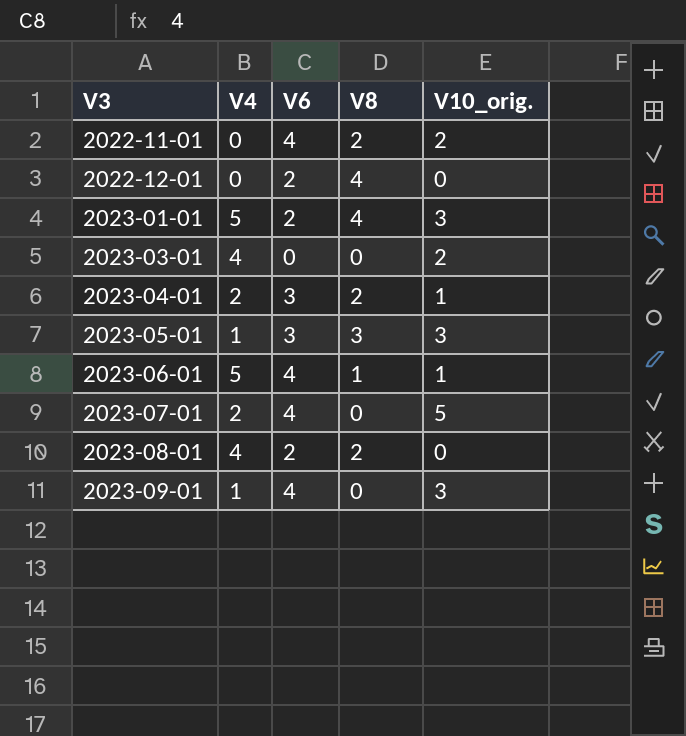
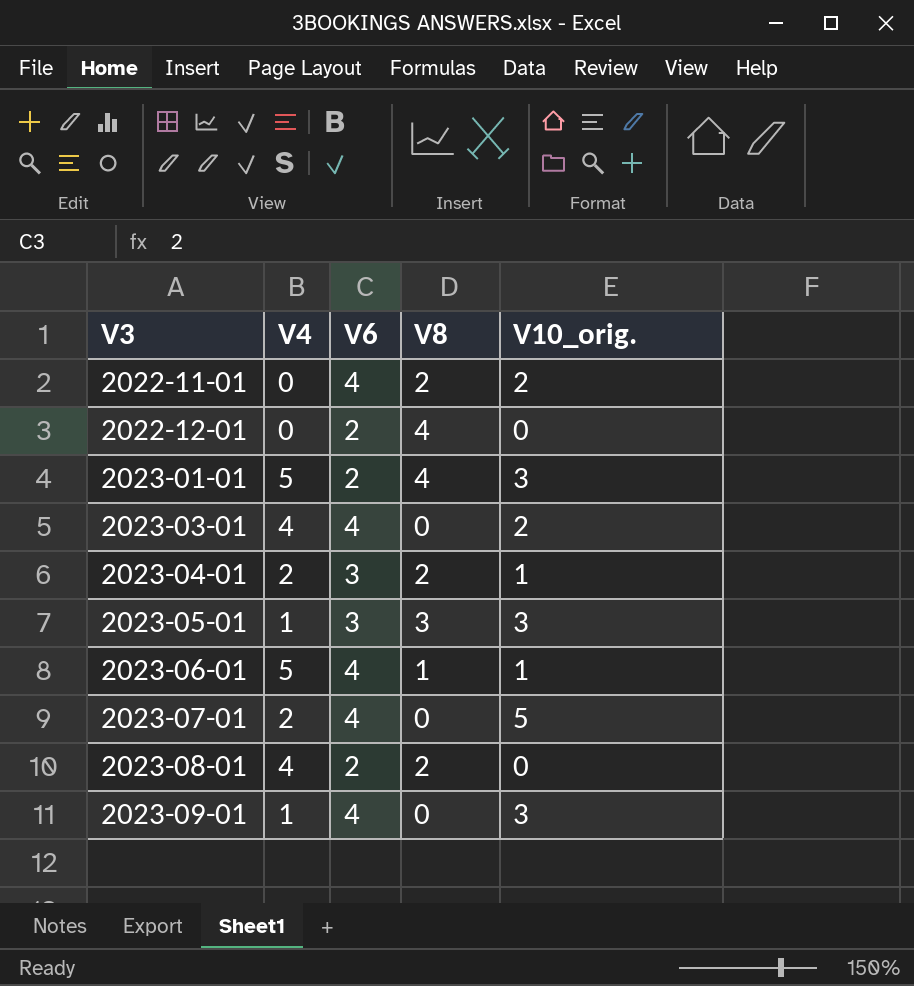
2023-03-01 | V6: 0 -> 4

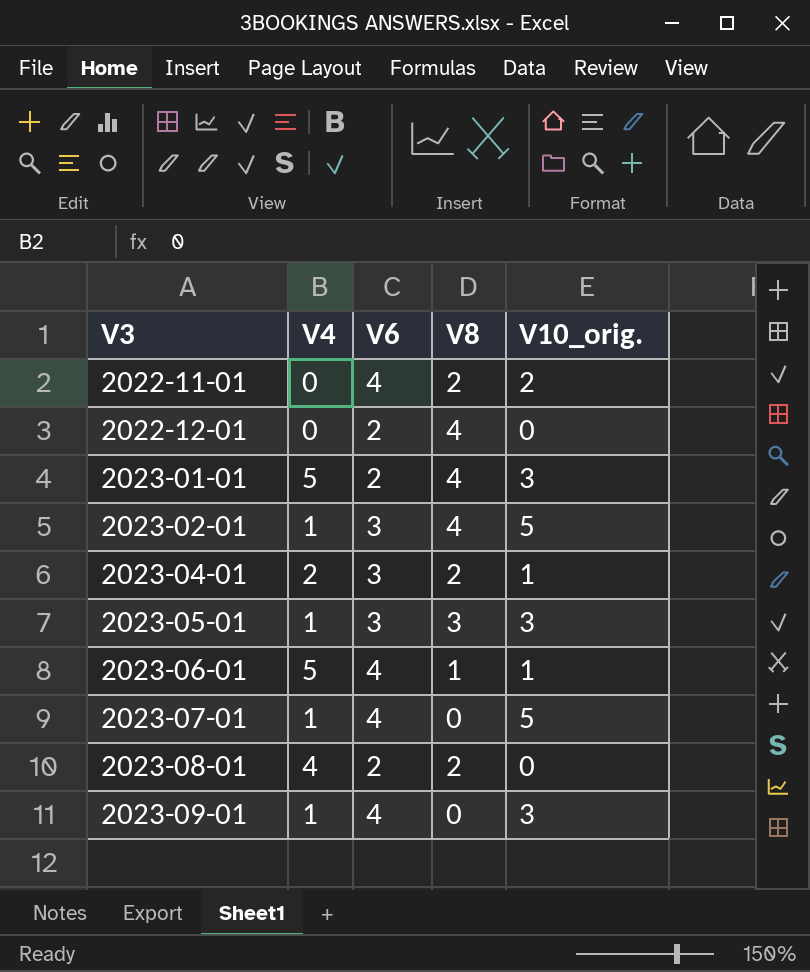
row 2023-03-01: 4 | 4 | 0 | 2 -> none
row 2023-02-01: none -> 1 | 3 | 4 | 5
2023-07-01 | V4: 2 -> 1

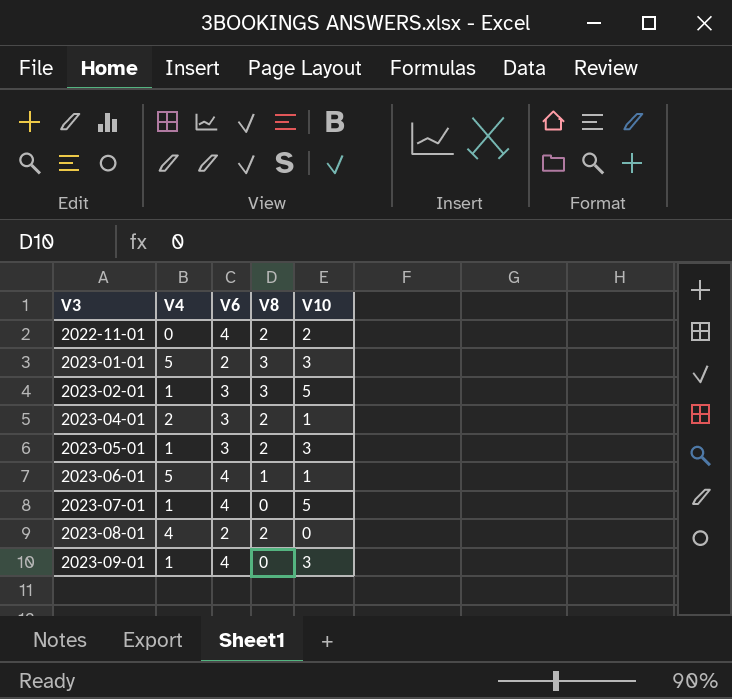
column name: V10_orig. -> V10
row 2022-12-01: 0 | 2 | 4 | 0 -> none
2023-01-01 | V8: 4 -> 3
2023-02-01 | V8: 4 -> 3
2023-05-01 | V8: 3 -> 2

